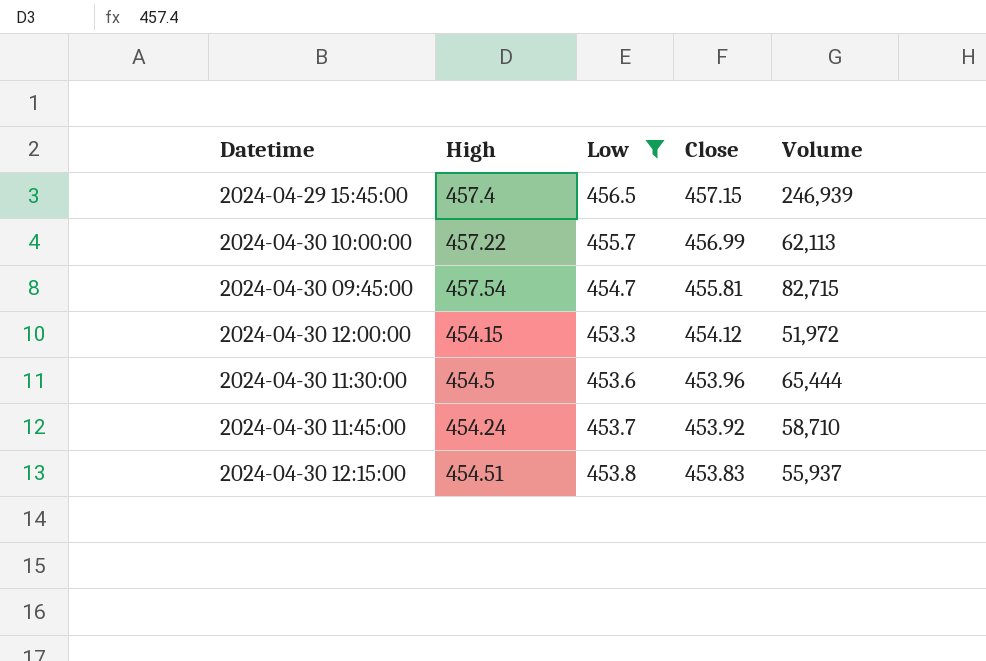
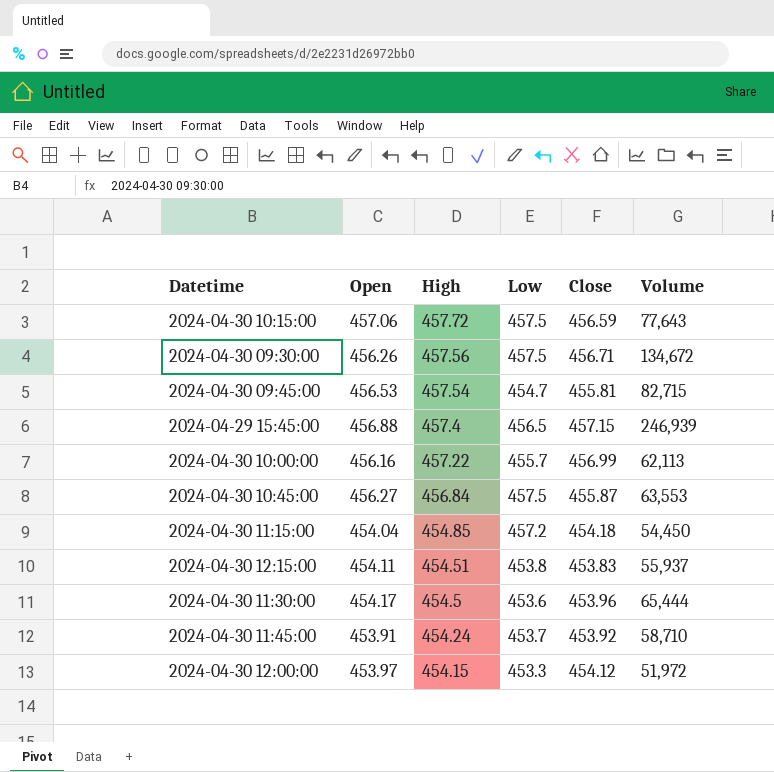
filter: Low <= 456.5 -> none
row order: Close descending -> High descending
column Open | position: none -> 2

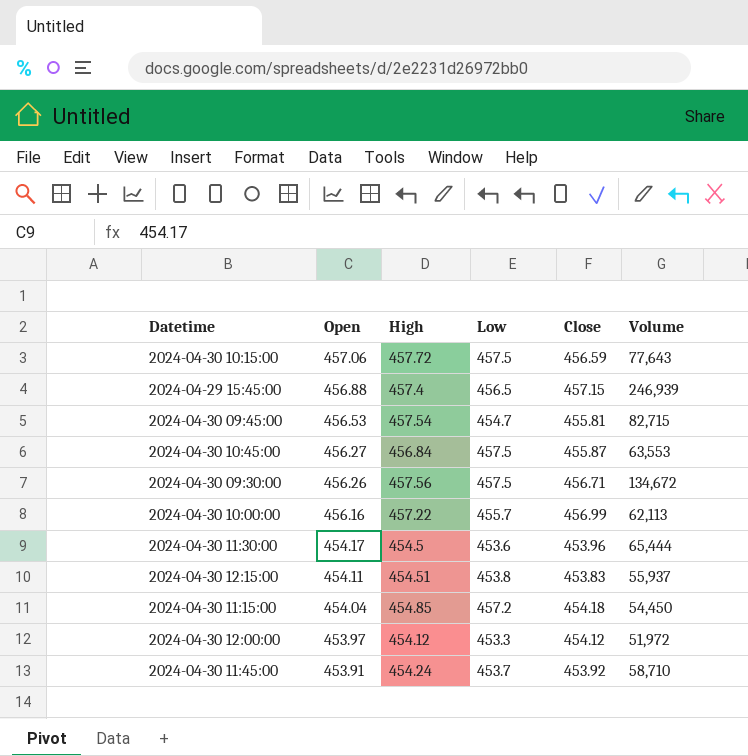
row order: High descending -> Open descending
2024-04-30 12:00:00 | High: 454.15 -> 454.12

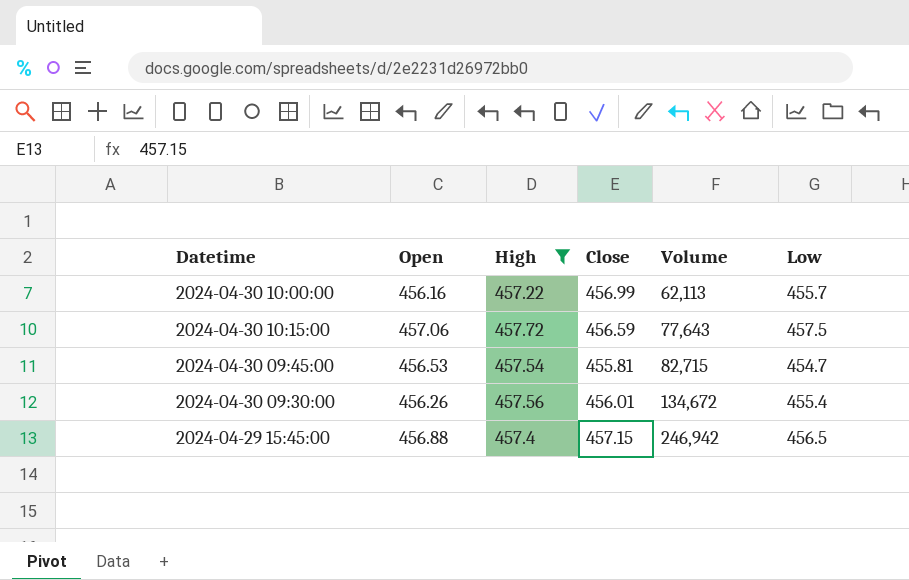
filter: none -> High >= 457.22
row order: Open descending -> Volume ascending
column Low | position: 4 -> 6
2024-04-30 09:30:00 | Close: 456.71 -> 456.01
2024-04-30 09:30:00 | Low: 457.5 -> 455.4
2024-04-29 15:45:00 | Volume: 246,939 -> 246,942

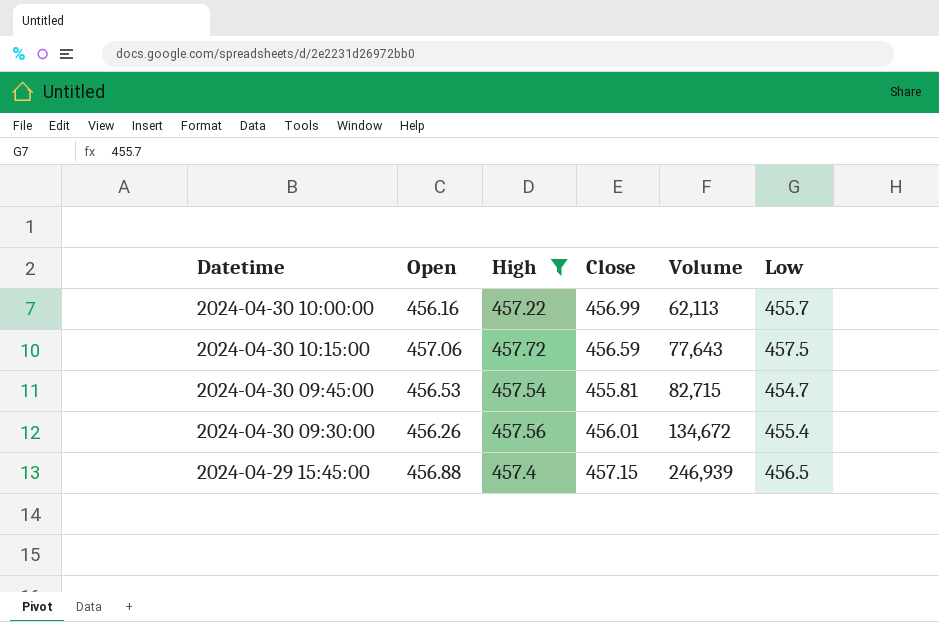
2024-04-29 15:45:00 | Volume: 246,942 -> 246,939

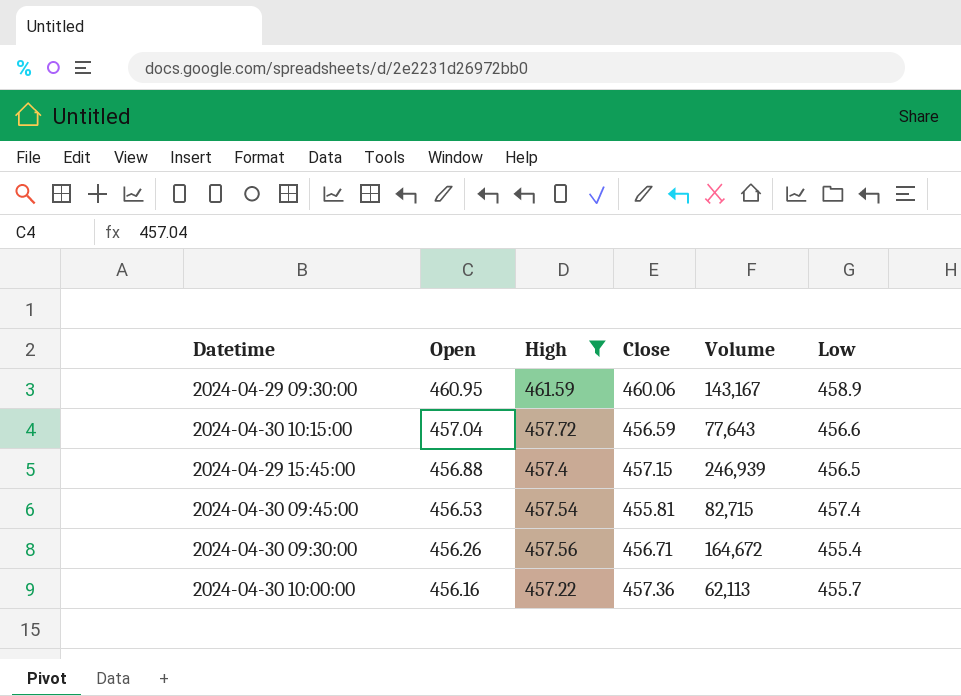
row order: Volume ascending -> Open descending
row 2024-04-29 09:30:00: none -> 460.95 | 461.59 | 460.06 | 143,167 | 458.9
2024-04-30 10:15:00 | Open: 457.06 -> 457.04
2024-04-30 10:15:00 | Low: 457.5 -> 456.6
2024-04-30 09:45:00 | Low: 454.7 -> 457.4
2024-04-30 09:30:00 | Close: 456.01 -> 456.71
2024-04-30 09:30:00 | Volume: 134,672 -> 164,672
2024-04-30 10:00:00 | Close: 456.99 -> 457.36

